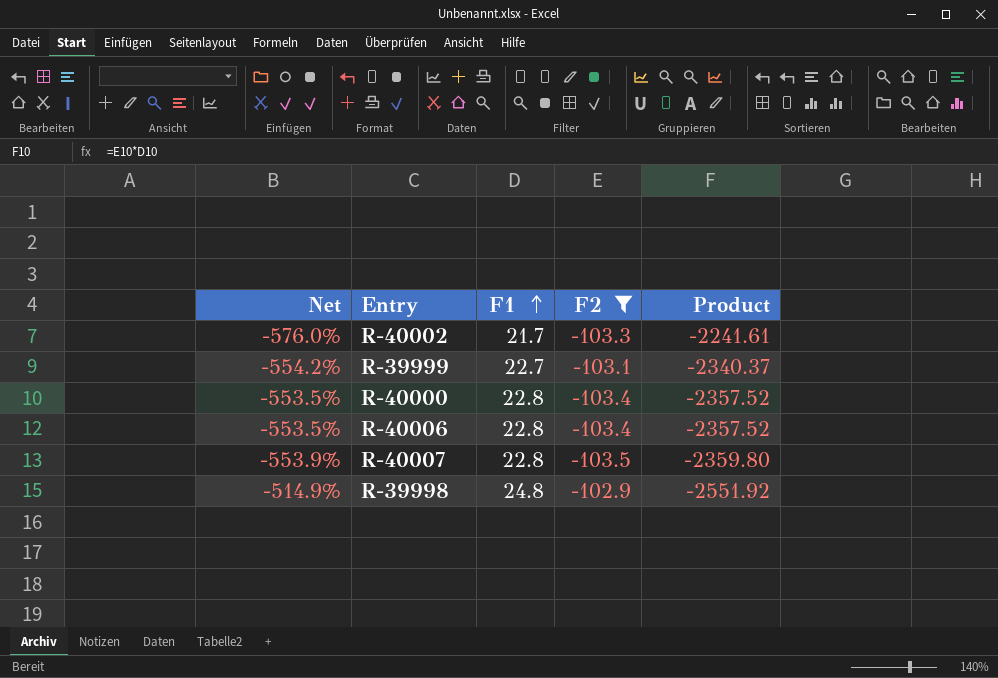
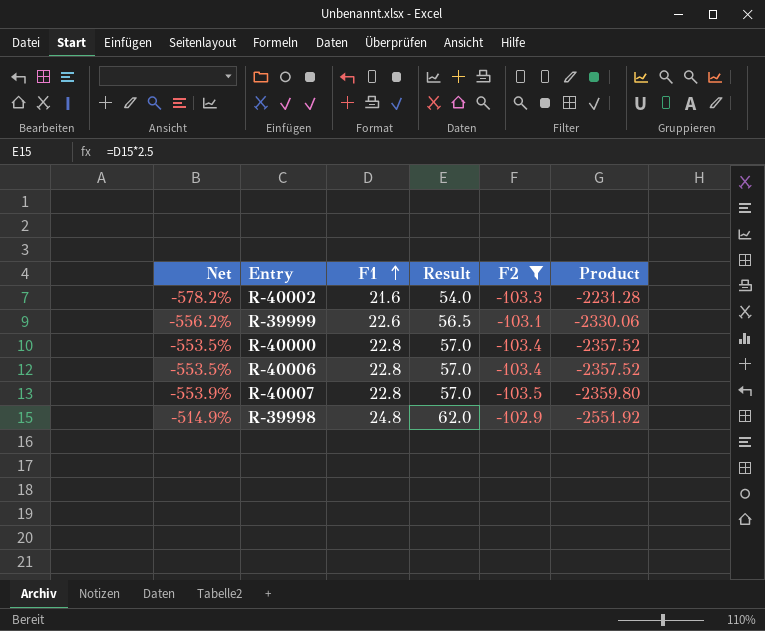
column Result | formula: none -> [F1] * 2.5
R-40002 | Net: -576.0% -> -578.2%
R-40002 | F1: 21.7 -> 21.6
R-40002 | Product: -2241.61 -> -2231.28
R-39999 | Net: -554.2% -> -556.2%
R-39999 | F1: 22.7 -> 22.6
R-39999 | Product: -2340.37 -> -2330.06

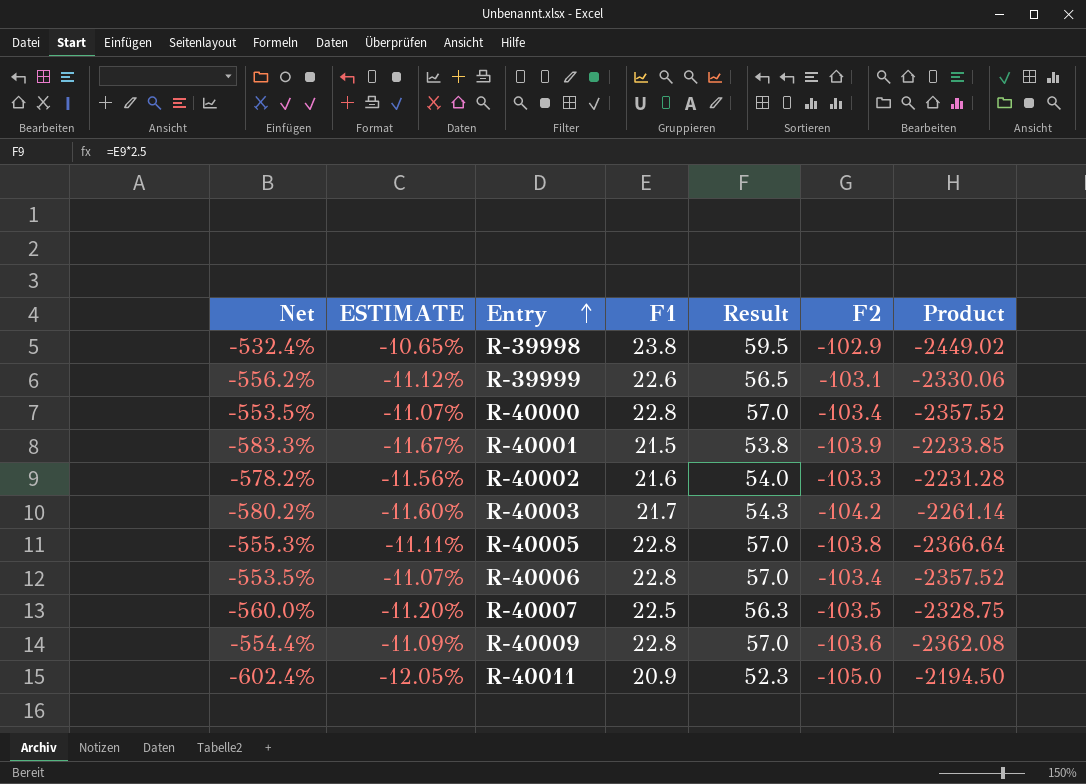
filter: F2 >= -103.5 -> none
row order: F1 ascending -> Entry ascending
column ESTIMATE | formula: none -> [Net] * 0.02
R-39998 | Net: -514.9% -> -532.4%
R-39998 | F1: 24.8 -> 23.8
R-39998 | Result: 62.0 -> 59.5
R-39998 | Product: -2551.92 -> -2449.02
R-40007 | Net: -553.9% -> -560.0%
R-40007 | F1: 22.8 -> 22.5
R-40007 | Result: 57.0 -> 56.3
R-40007 | Product: -2359.80 -> -2328.75

